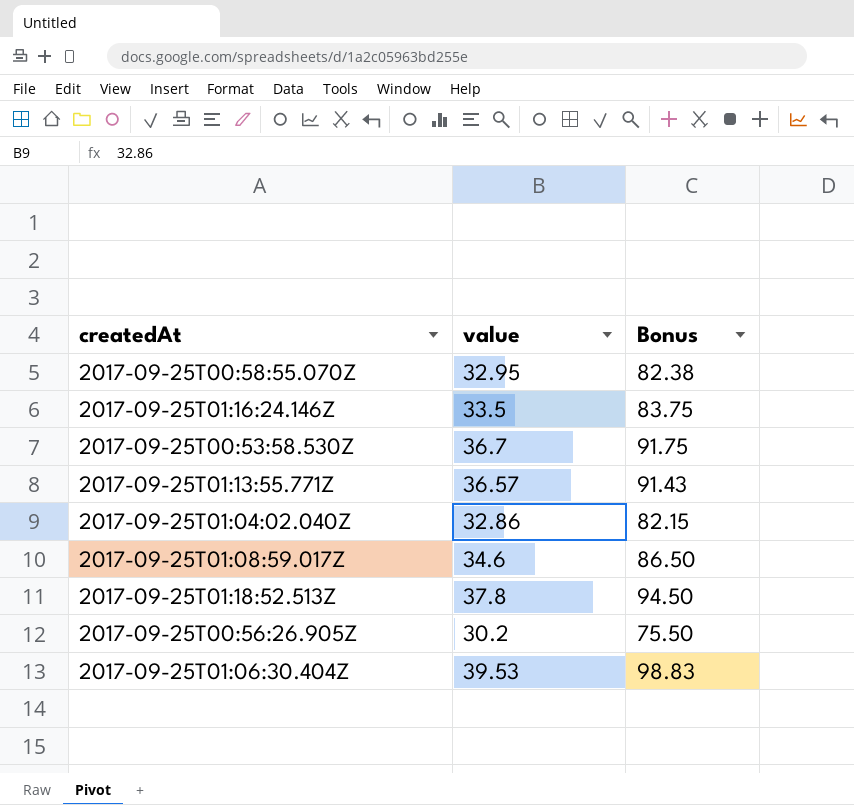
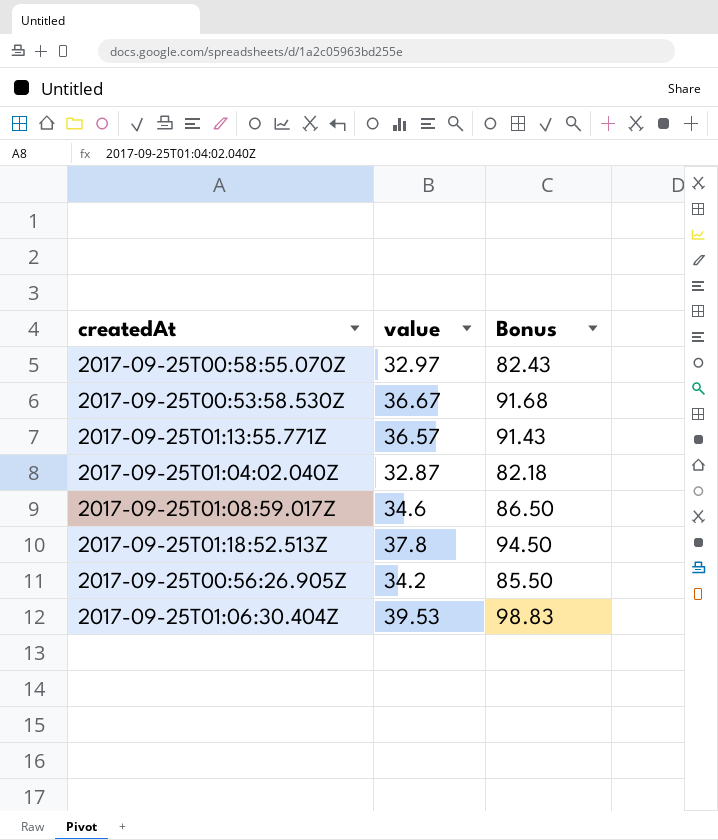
row 2017-09-25T01:16:24.146Z: 33.5 | 83.75 -> none
2017-09-25T00:58:55.070Z | value: 32.95 -> 32.97
2017-09-25T00:58:55.070Z | Bonus: 82.38 -> 82.43
2017-09-25T00:53:58.530Z | value: 36.7 -> 36.67
2017-09-25T00:53:58.530Z | Bonus: 91.75 -> 91.68
2017-09-25T01:04:02.040Z | value: 32.86 -> 32.87
2017-09-25T01:04:02.040Z | Bonus: 82.15 -> 82.18
2017-09-25T00:56:26.905Z | value: 30.2 -> 34.2
2017-09-25T00:56:26.905Z | Bonus: 75.50 -> 85.50

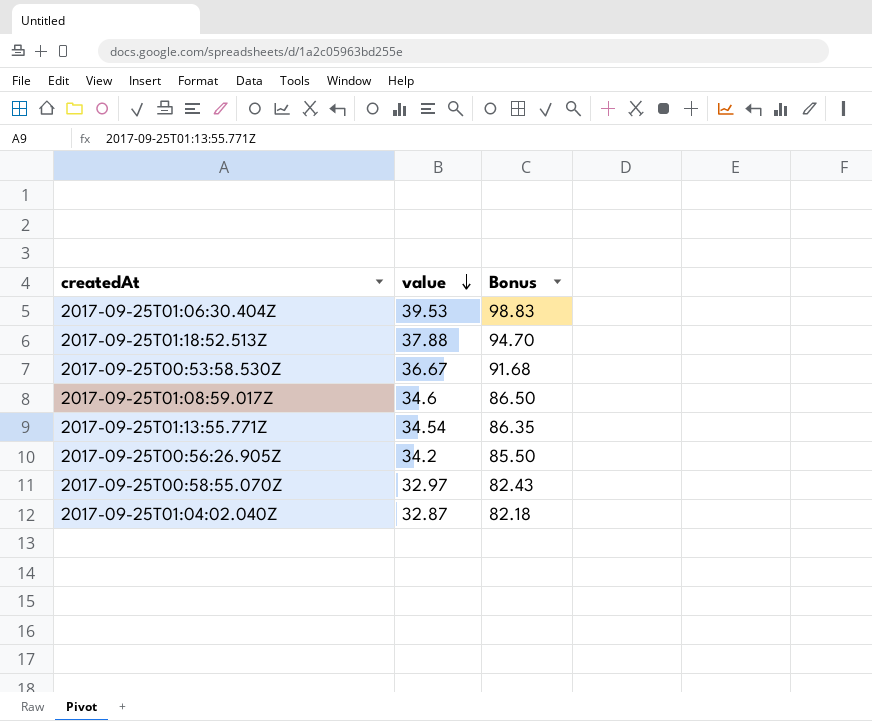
row order: none -> value descending
2017-09-25T01:18:52.513Z | value: 37.8 -> 37.88
2017-09-25T01:18:52.513Z | Bonus: 94.50 -> 94.70
2017-09-25T01:13:55.771Z | value: 36.57 -> 34.54
2017-09-25T01:13:55.771Z | Bonus: 91.43 -> 86.35

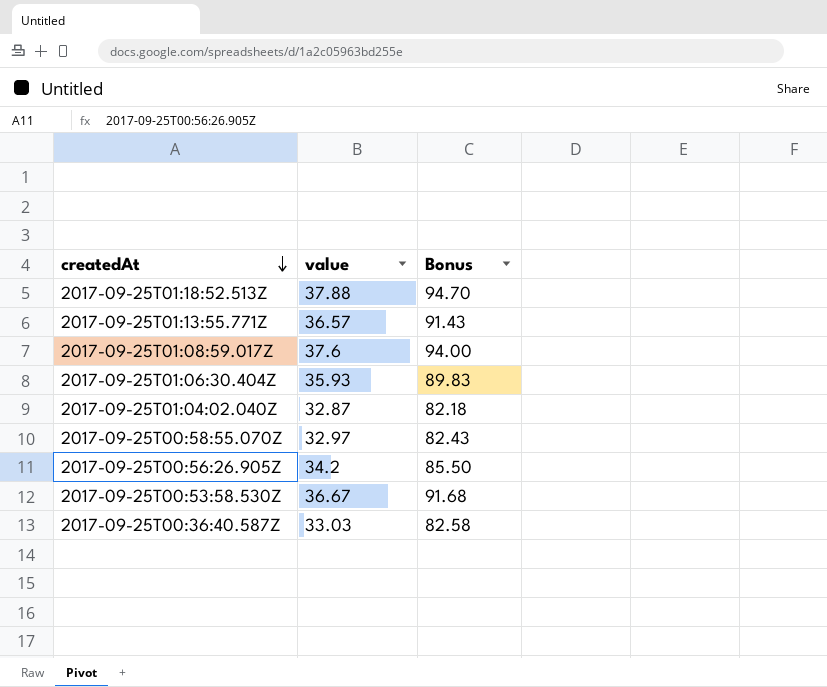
row order: value descending -> createdAt descending
2017-09-25T01:13:55.771Z | value: 34.54 -> 36.57
2017-09-25T01:13:55.771Z | Bonus: 86.35 -> 91.43
2017-09-25T01:08:59.017Z | value: 34.6 -> 37.6
2017-09-25T01:08:59.017Z | Bonus: 86.50 -> 94.00
2017-09-25T01:06:30.404Z | value: 39.53 -> 35.93
2017-09-25T01:06:30.404Z | Bonus: 98.83 -> 89.83
row 2017-09-25T00:36:40.587Z: none -> 33.03 | 82.58

